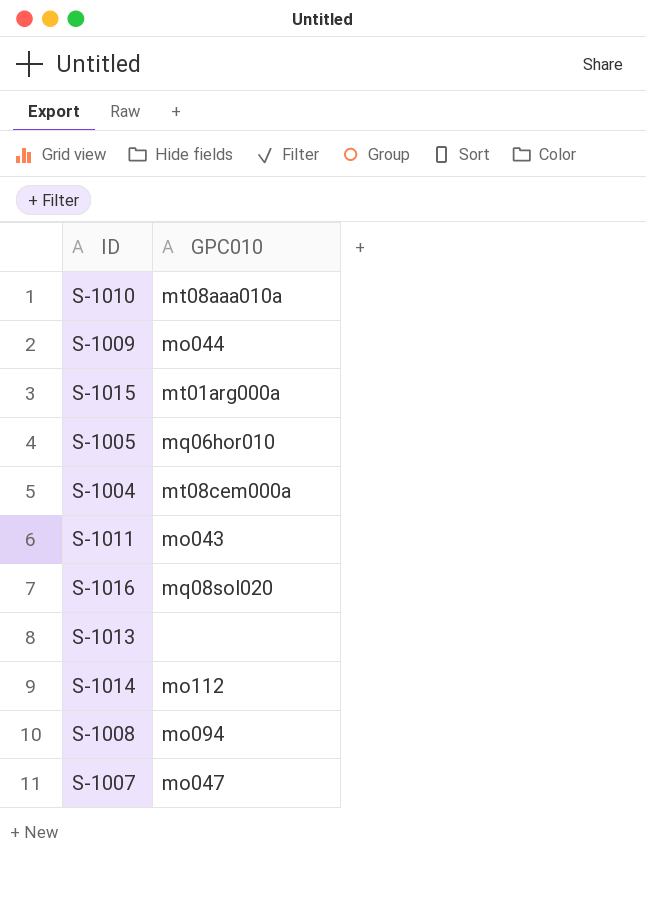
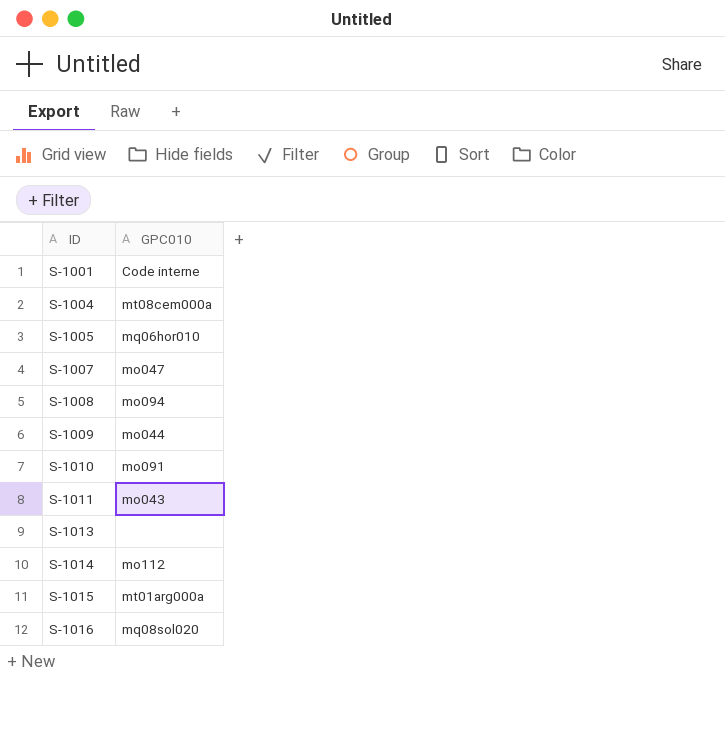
row order: none -> ID ascending
row S-1001: none -> Code interne
S-1010 | GPC010: mt08aaa010a -> mo091

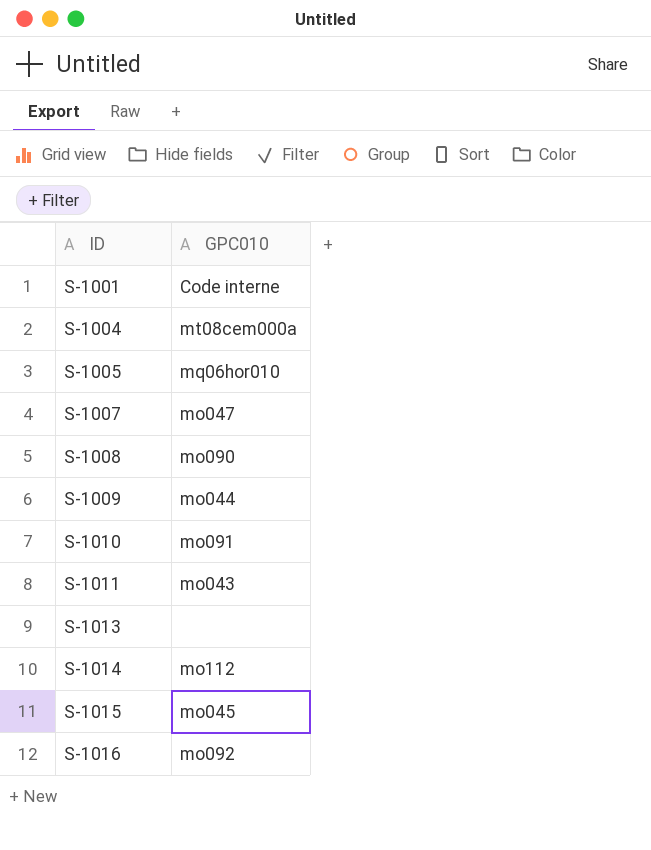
S-1008 | GPC010: mo094 -> mo090
S-1015 | GPC010: mt01arg000a -> mo045
S-1016 | GPC010: mq08sol020 -> mo092

